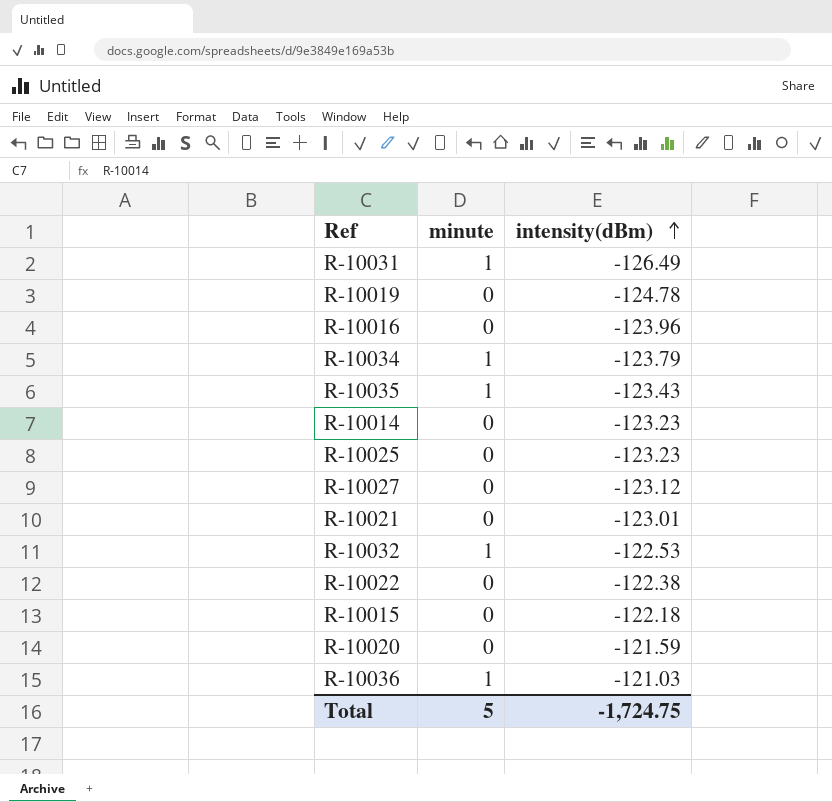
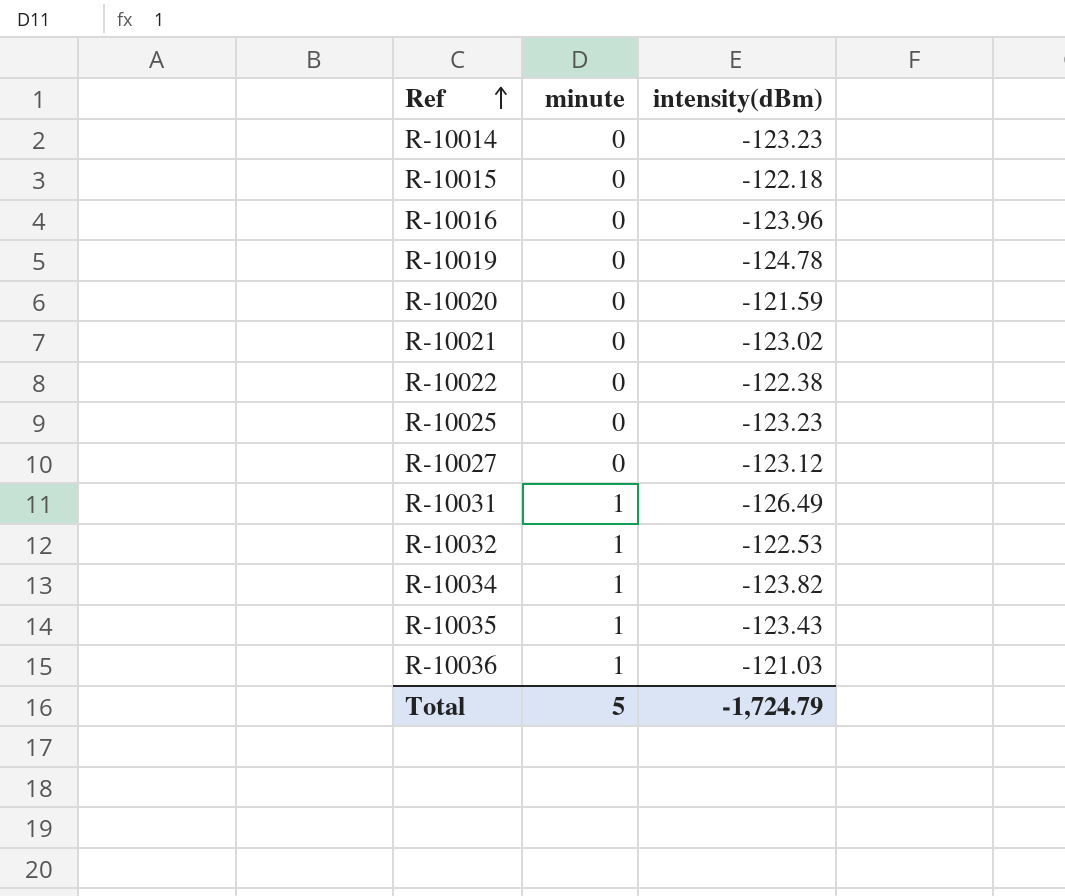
row order: intensity(dBm) ascending -> Ref ascending
R-10021 | intensity(dBm): -123.01 -> -123.02
R-10034 | intensity(dBm): -123.79 -> -123.82
Total | intensity(dBm): -1,724.75 -> -1,724.79

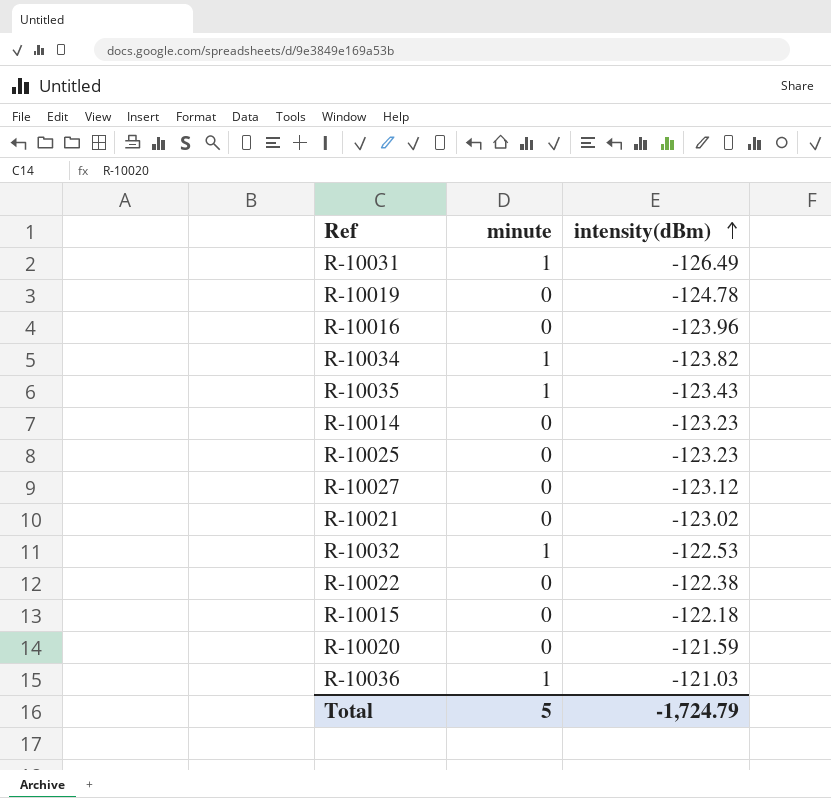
row order: Ref ascending -> intensity(dBm) ascending

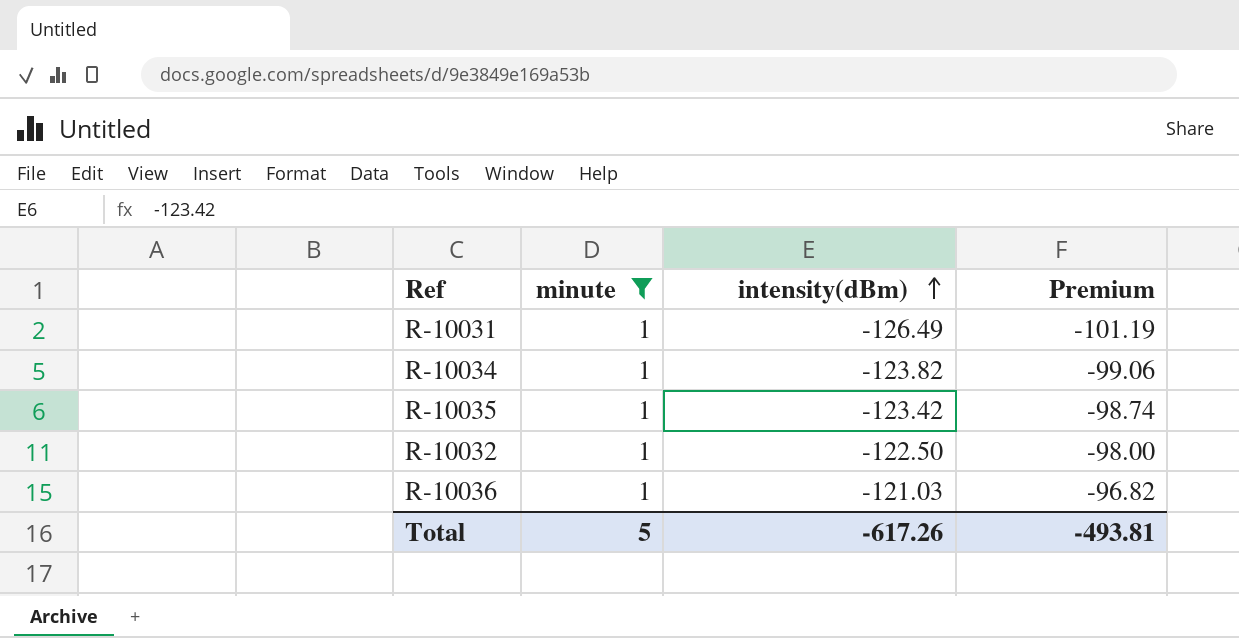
filter: none -> minute = 1
column Premium | formula: none -> [intensity(dBm)] * 0.8
R-10035 | intensity(dBm): -123.43 -> -123.42
R-10032 | intensity(dBm): -122.53 -> -122.50
Total | intensity(dBm): -1,724.79 -> -617.26

